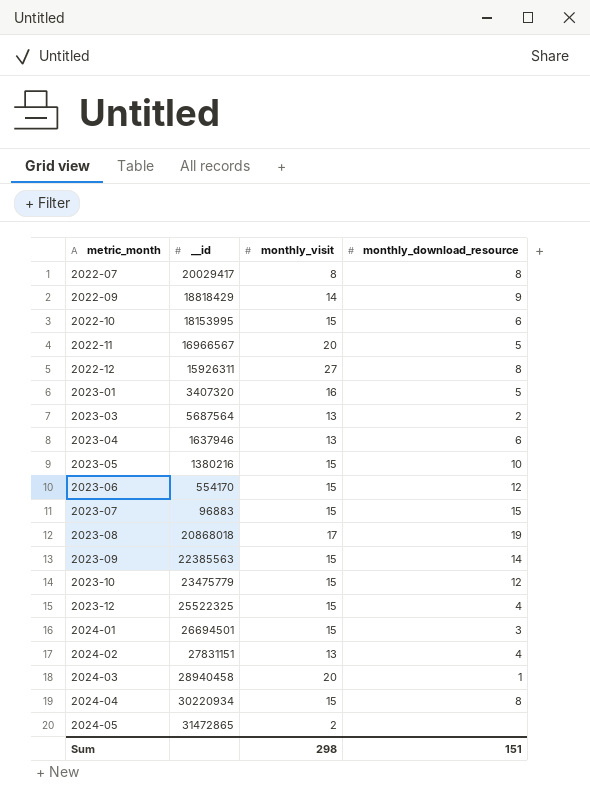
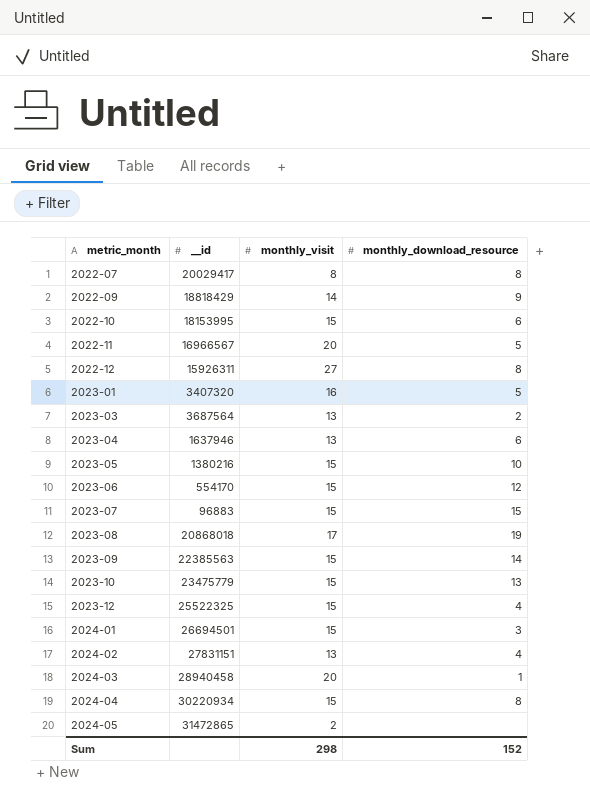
2023-03 | __id: 5687564 -> 3687564
2023-10 | monthly_download_resource: 12 -> 13
Sum | monthly_download_resource: 151 -> 152

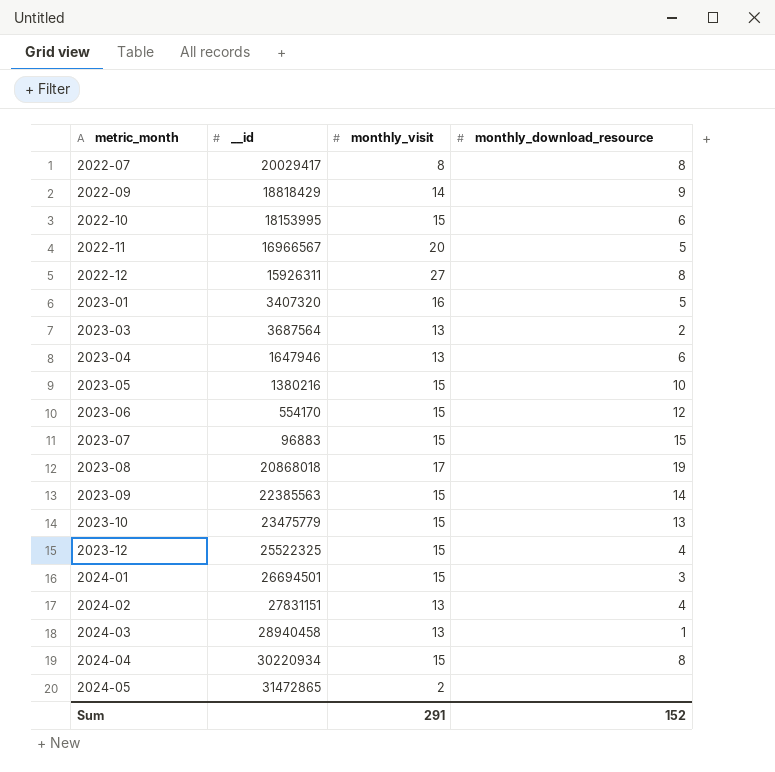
2023-04 | __id: 1637946 -> 1647946
2024-03 | monthly_visit: 20 -> 13
Sum | monthly_visit: 298 -> 291

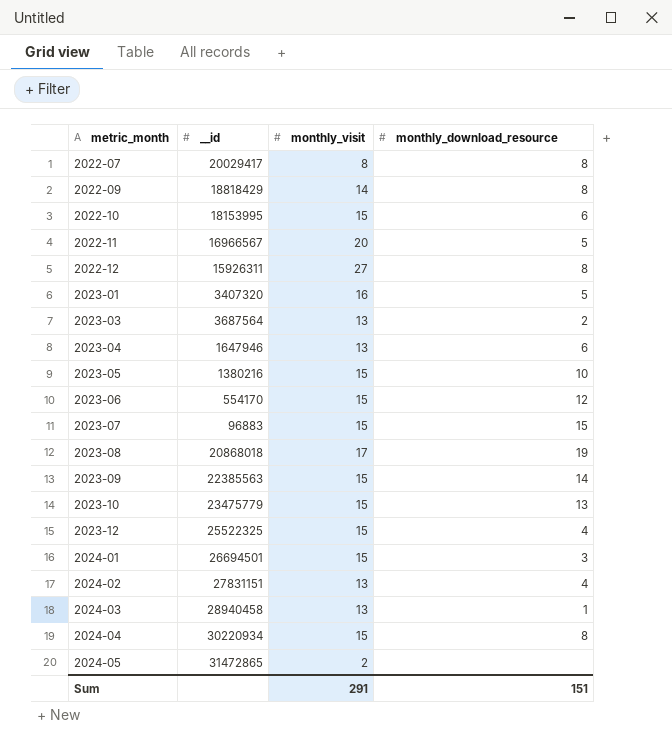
2022-09 | monthly_download_resource: 9 -> 8
Sum | monthly_download_resource: 152 -> 151

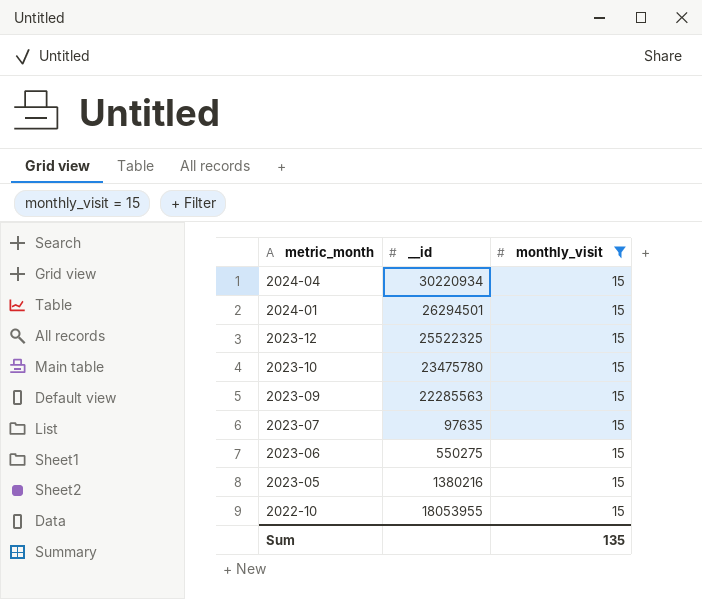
filter: none -> monthly_visit = 15
row order: metric_month ascending -> metric_month descending
column monthly_download_resource | position: 4 -> none
2024-01 | __id: 26694501 -> 26294501
2023-10 | __id: 23475779 -> 23475780
2023-09 | __id: 22385563 -> 22285563
2023-07 | __id: 96883 -> 97635
2023-06 | __id: 554170 -> 550275
2022-10 | __id: 18153995 -> 18053955
Sum | monthly_visit: 291 -> 135

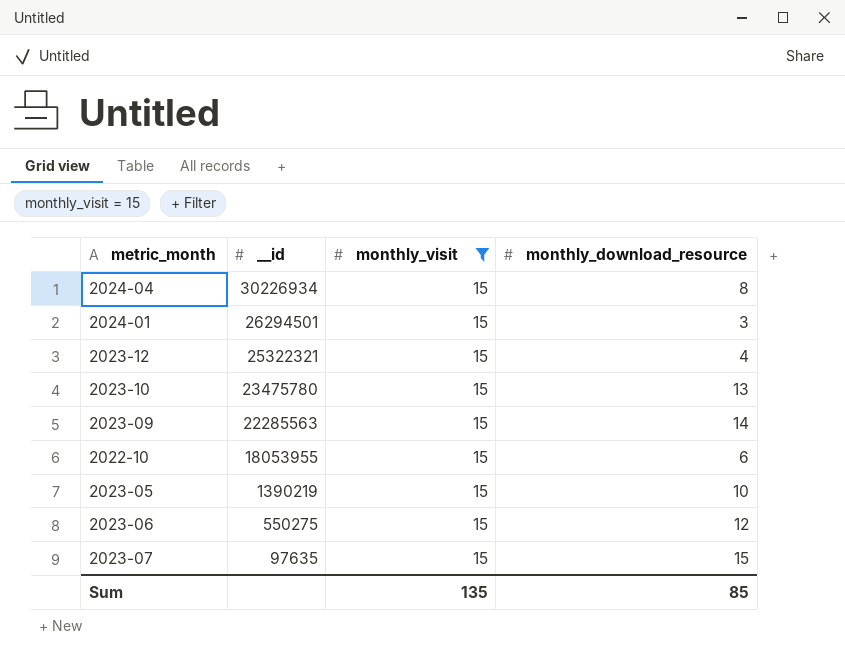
row order: metric_month descending -> __id descending
column monthly_download_resource | position: none -> 4
2024-04 | __id: 30220934 -> 30226934
2023-12 | __id: 25522325 -> 25322321
2023-05 | __id: 1380216 -> 1390219

